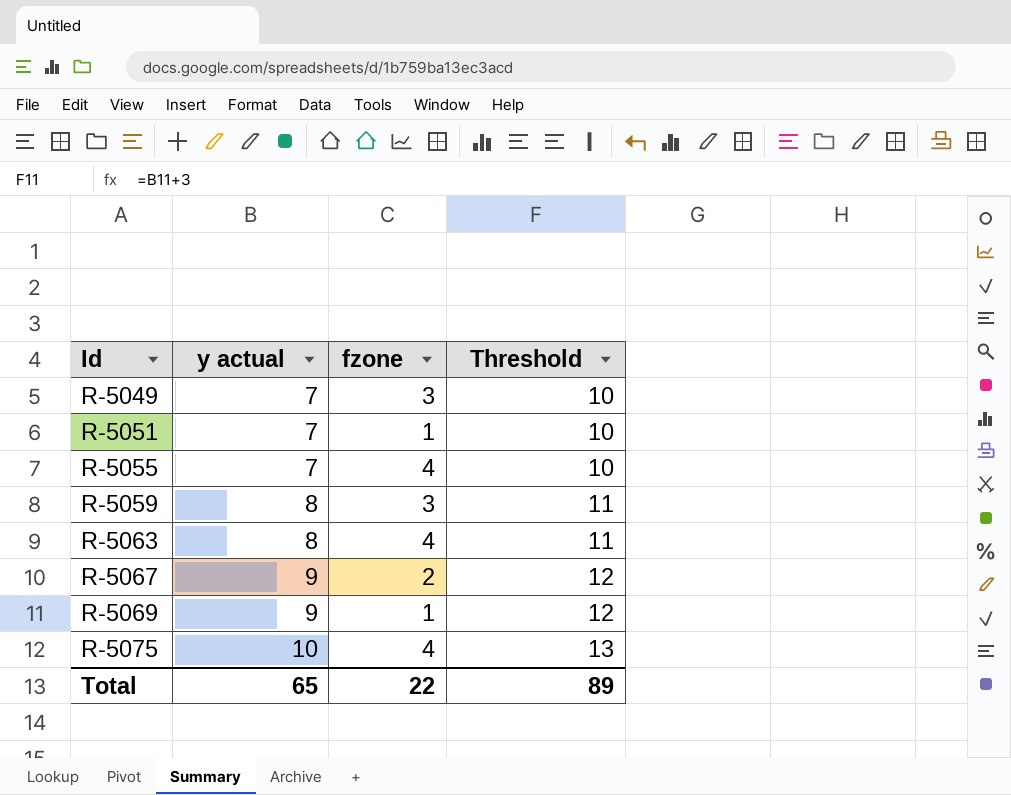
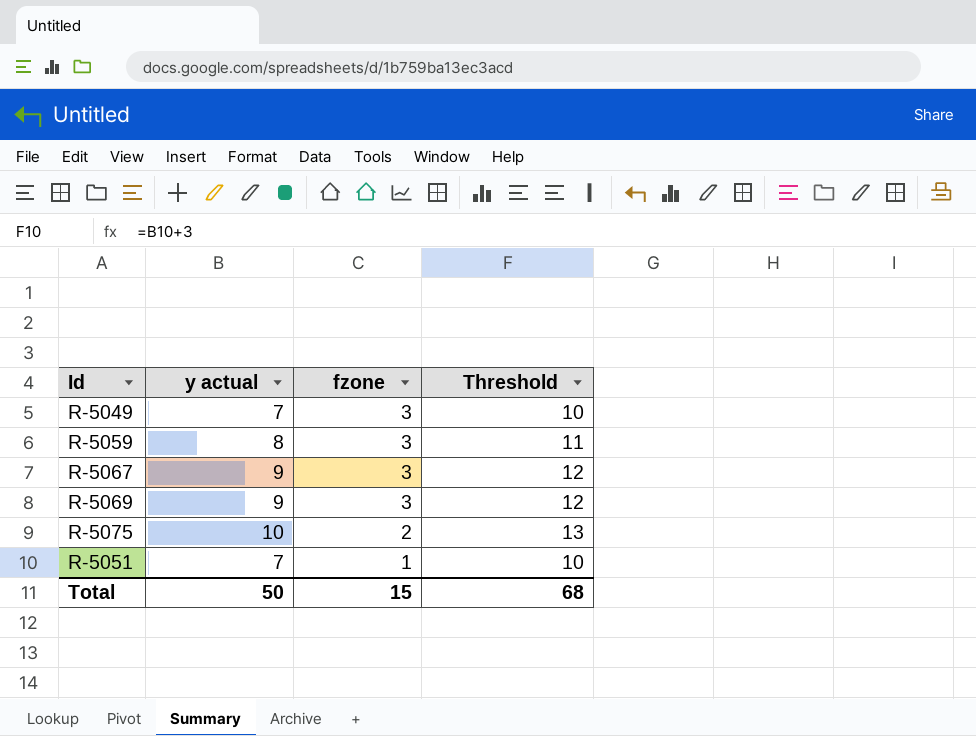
row order: Id ascending -> fzone descending
row R-5055: 7 | 4 | 10 -> none
row R-5063: 8 | 4 | 11 -> none
R-5067 | fzone: 2 -> 3
R-5069 | fzone: 1 -> 3
R-5075 | fzone: 4 -> 2
Total | y actual: 65 -> 50
Total | fzone: 22 -> 15
Total | Threshold: 89 -> 68

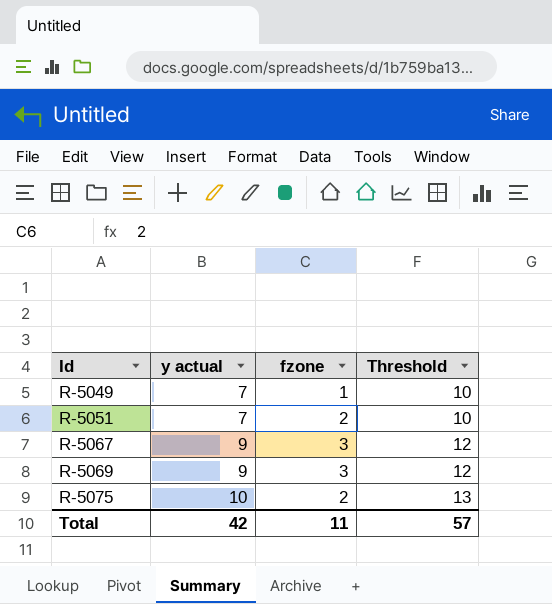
row order: fzone descending -> Id ascending
row R-5059: 8 | 3 | 11 -> none
R-5049 | fzone: 3 -> 1
R-5051 | fzone: 1 -> 2
Total | y actual: 50 -> 42
Total | fzone: 15 -> 11
Total | Threshold: 68 -> 57

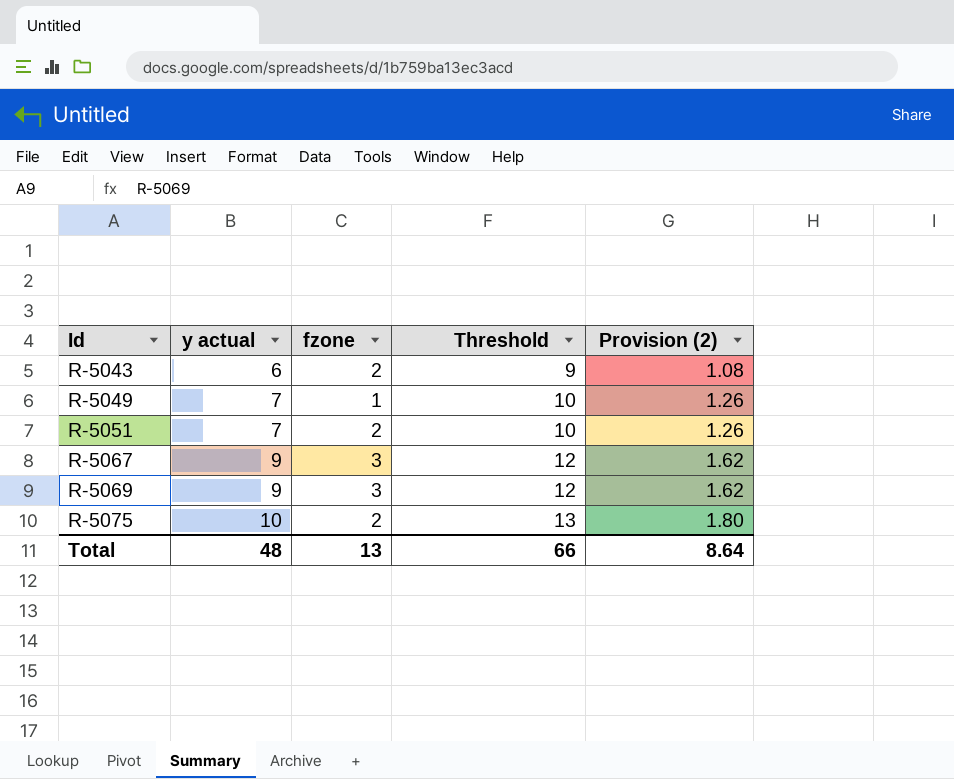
column Provision (2) | formula: none -> [y actual] * 0.18
row R-5043: none -> 6 | 2 | 9 | 1.08
Total | y actual: 42 -> 48
Total | fzone: 11 -> 13
Total | Threshold: 57 -> 66

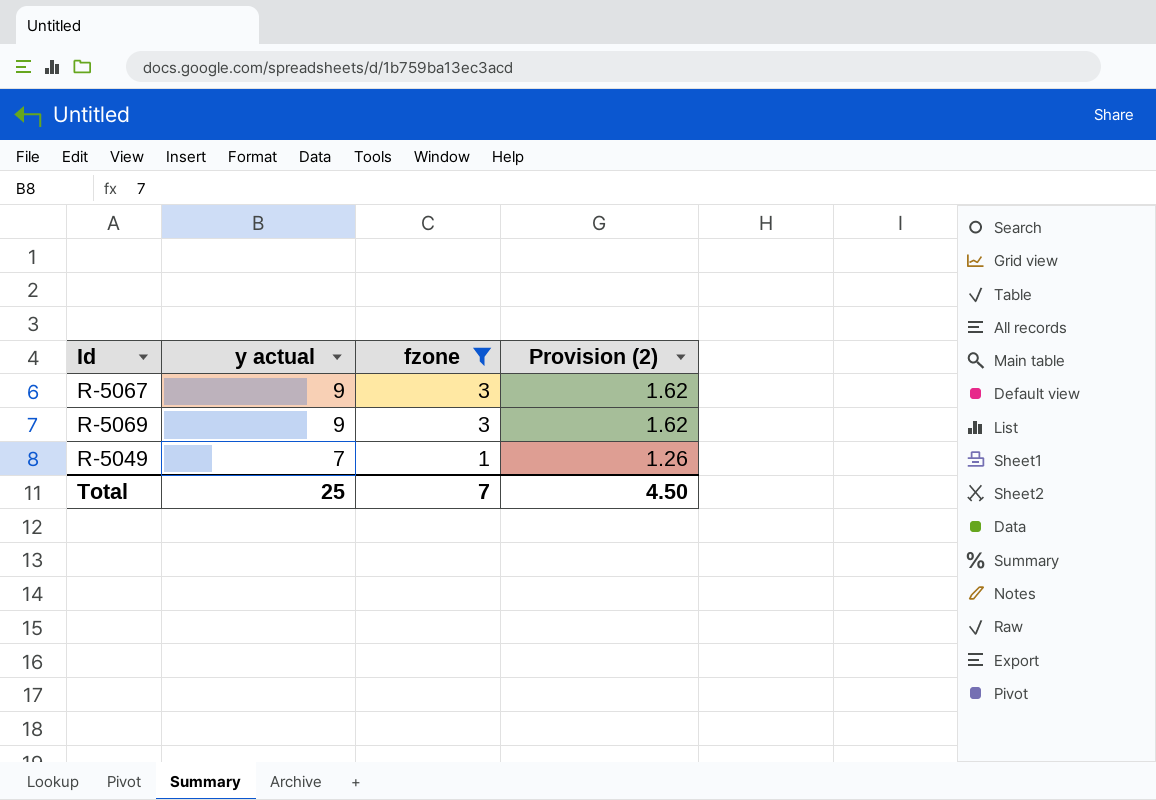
filter: none -> fzone != 2
row order: Id ascending -> y actual descending
column Threshold | formula: [y actual] + 3 -> none
Total | y actual: 48 -> 25
Total | fzone: 13 -> 7
Total | Provision (2): 8.64 -> 4.50

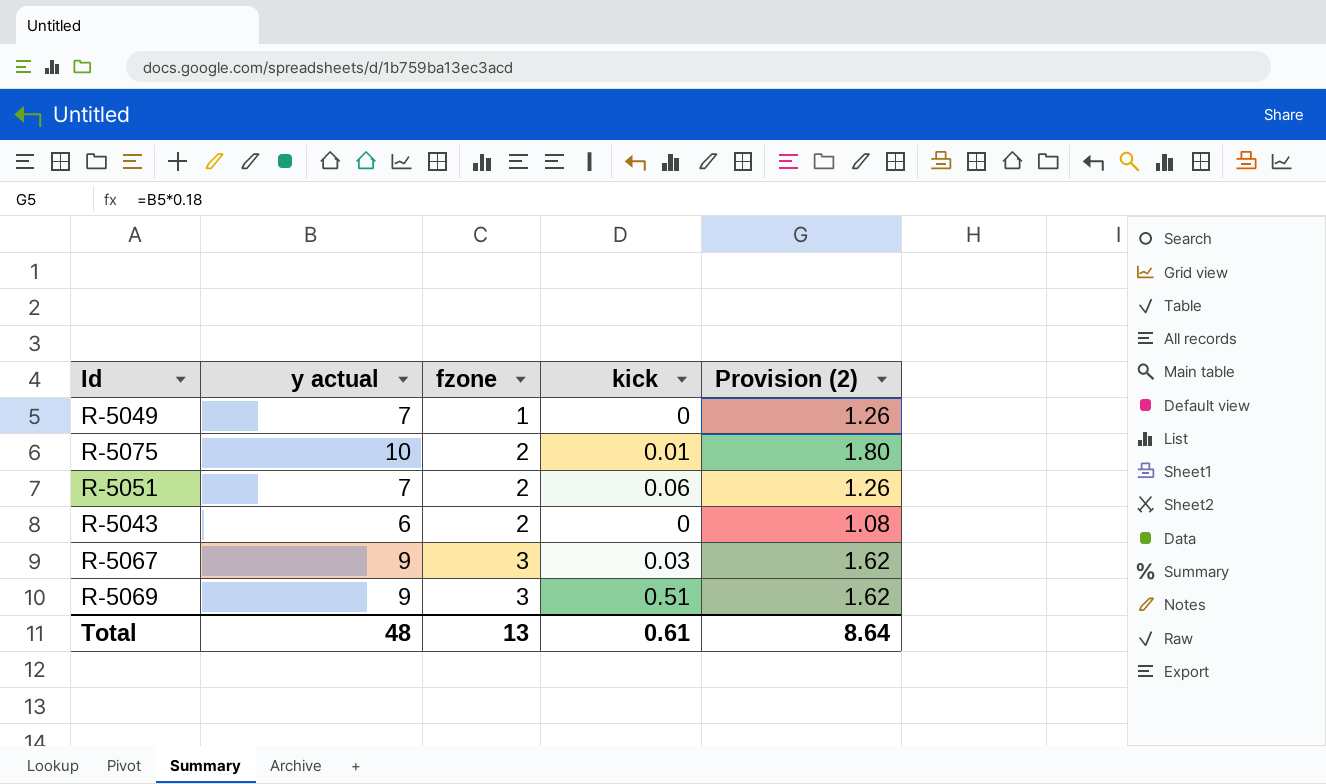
filter: fzone != 2 -> none
row order: y actual descending -> fzone ascending
column kick | position: none -> 4
Total | y actual: 25 -> 48
Total | fzone: 7 -> 13
Total | Provision (2): 4.50 -> 8.64

